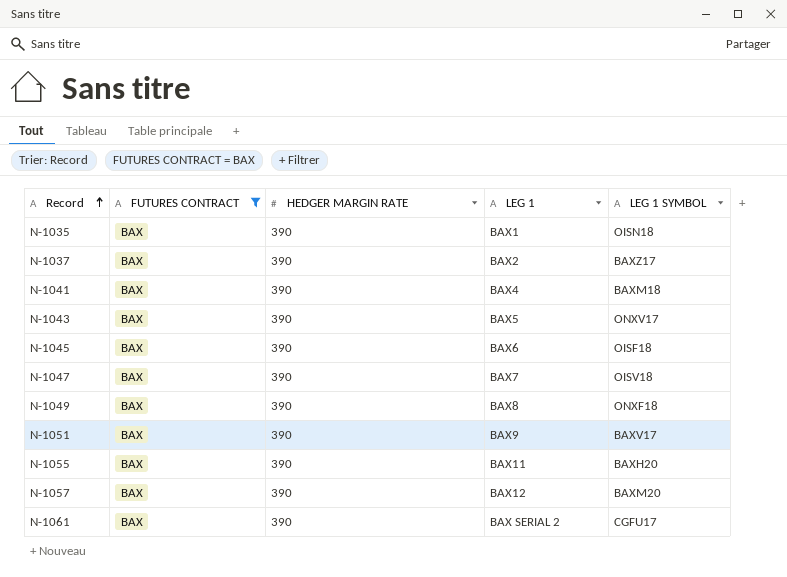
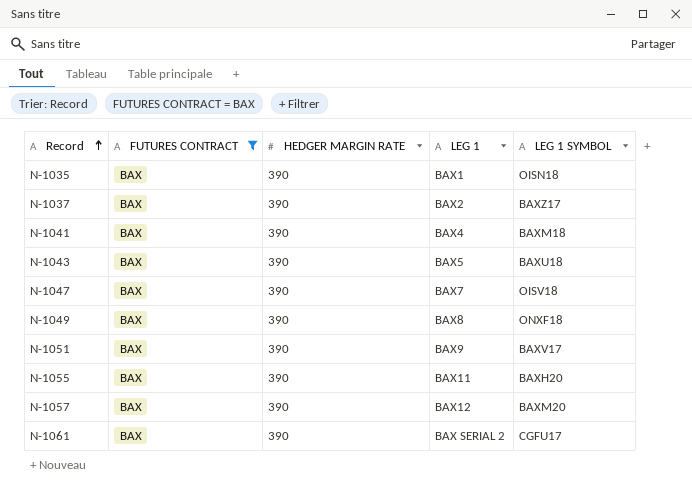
row N-1045: BAX | 390 | BAX6 | OISF18 -> none
N-1043 | LEG 1 SYMBOL: ONXV17 -> BAXU18

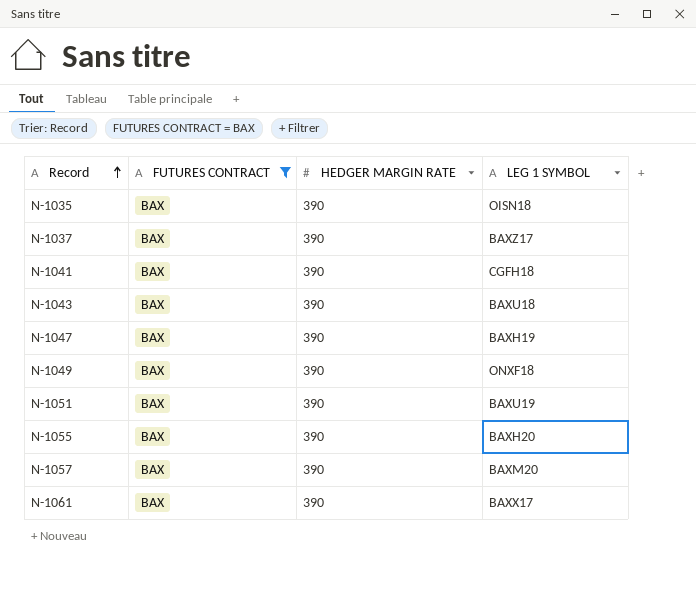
column LEG 1 | position: 4 -> none
N-1041 | LEG 1 SYMBOL: BAXM18 -> CGFH18
N-1047 | LEG 1 SYMBOL: OISV18 -> BAXH19
N-1051 | LEG 1 SYMBOL: BAXV17 -> BAXU19
N-1061 | LEG 1 SYMBOL: CGFU17 -> BAXX17

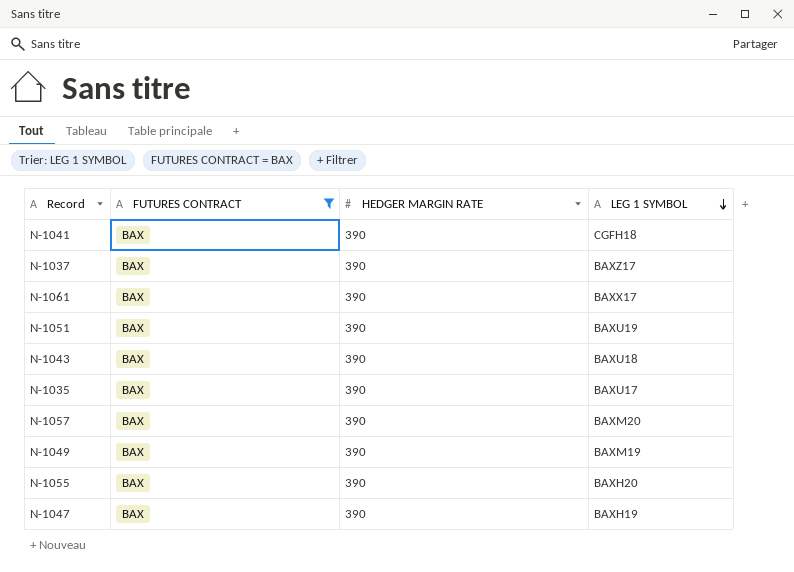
row order: Record ascending -> LEG 1 SYMBOL descending
N-1035 | LEG 1 SYMBOL: OISN18 -> BAXU17
N-1049 | LEG 1 SYMBOL: ONXF18 -> BAXM19

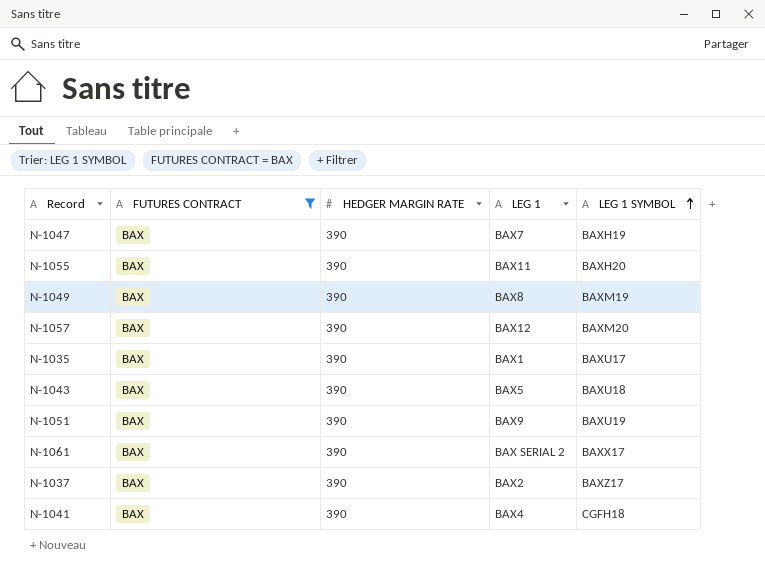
row order: LEG 1 SYMBOL descending -> LEG 1 SYMBOL ascending
column LEG 1 | position: none -> 4

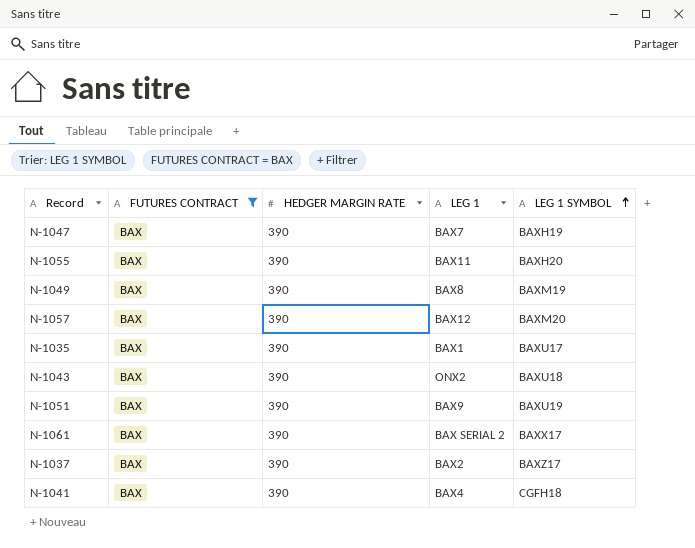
N-1043 | LEG 1: BAX5 -> ONX2

